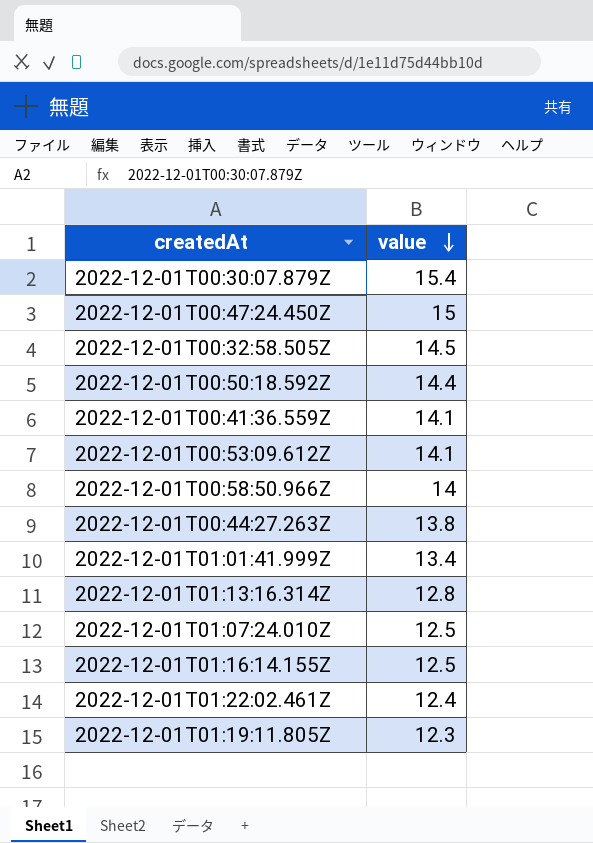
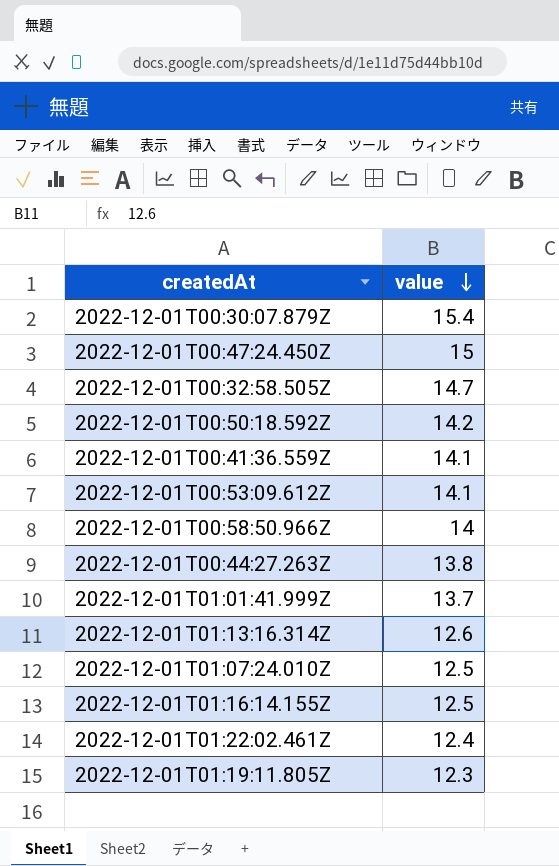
2022-12-01T00:32:58.505Z | value: 14.5 -> 14.7
2022-12-01T00:50:18.592Z | value: 14.4 -> 14.2
2022-12-01T01:01:41.999Z | value: 13.4 -> 13.7
2022-12-01T01:13:16.314Z | value: 12.8 -> 12.6

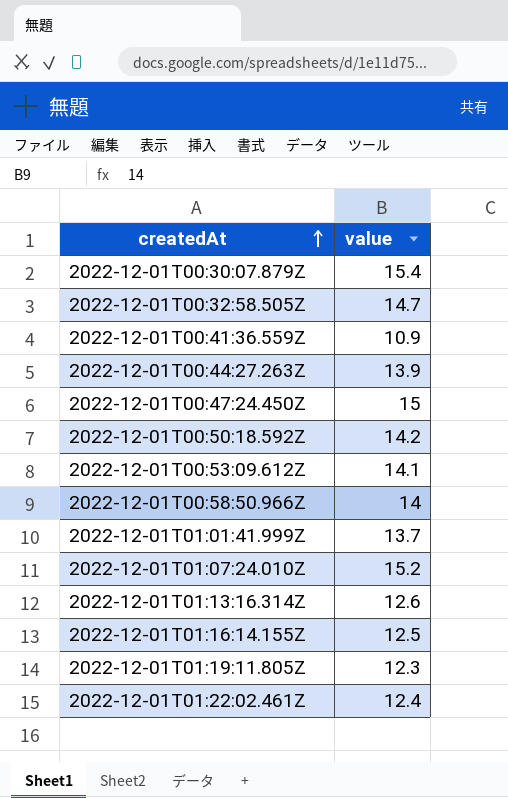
row order: value descending -> createdAt ascending
2022-12-01T00:41:36.559Z | value: 14.1 -> 10.9
2022-12-01T00:44:27.263Z | value: 13.8 -> 13.9
2022-12-01T01:07:24.010Z | value: 12.5 -> 15.2

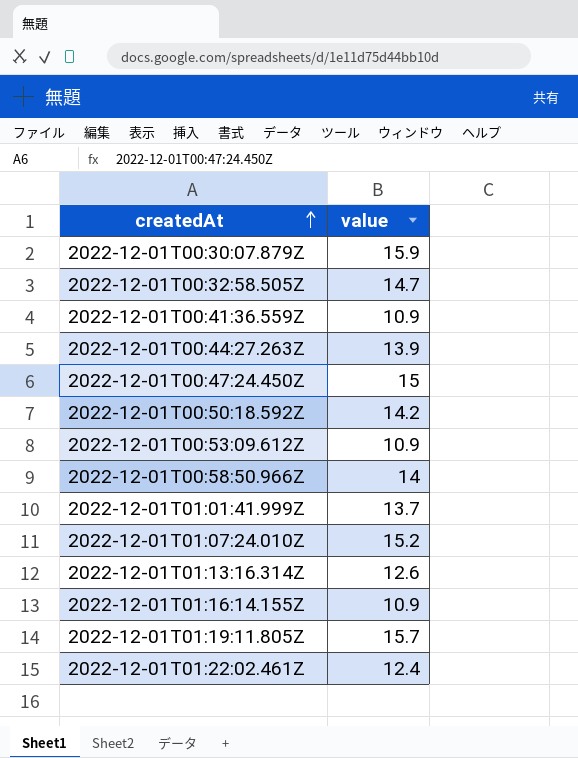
2022-12-01T00:30:07.879Z | value: 15.4 -> 15.9
2022-12-01T00:53:09.612Z | value: 14.1 -> 10.9
2022-12-01T01:16:14.155Z | value: 12.5 -> 10.9
2022-12-01T01:19:11.805Z | value: 12.3 -> 15.7

